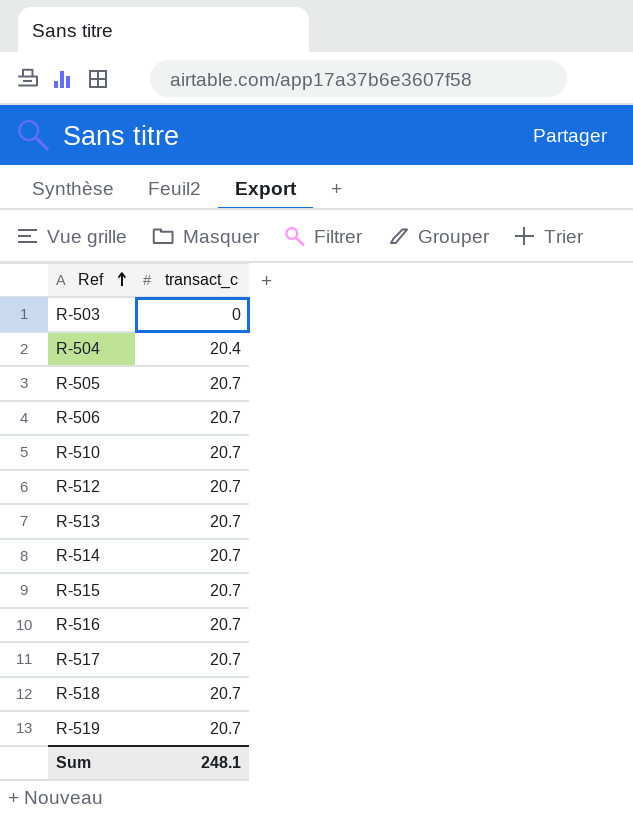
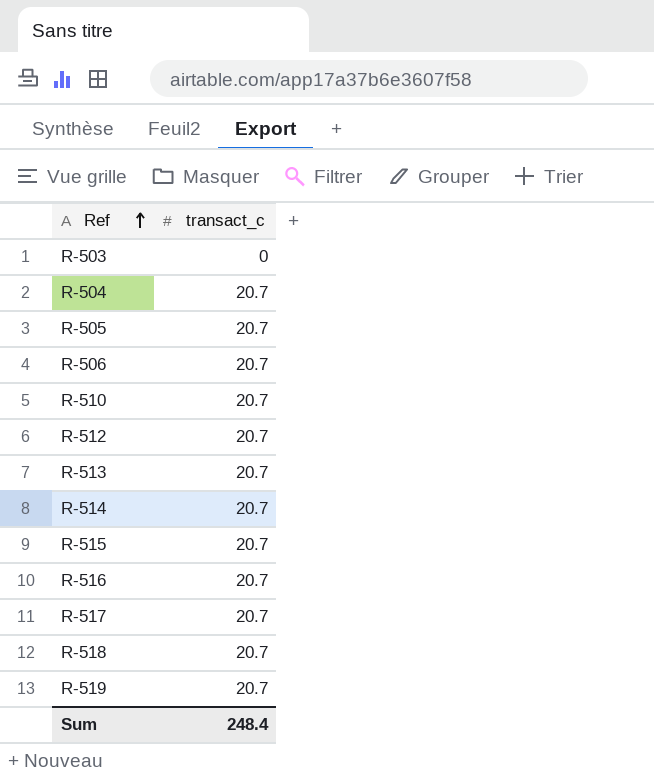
R-504 | transact_c: 20.4 -> 20.7
Sum | transact_c: 248.1 -> 248.4

